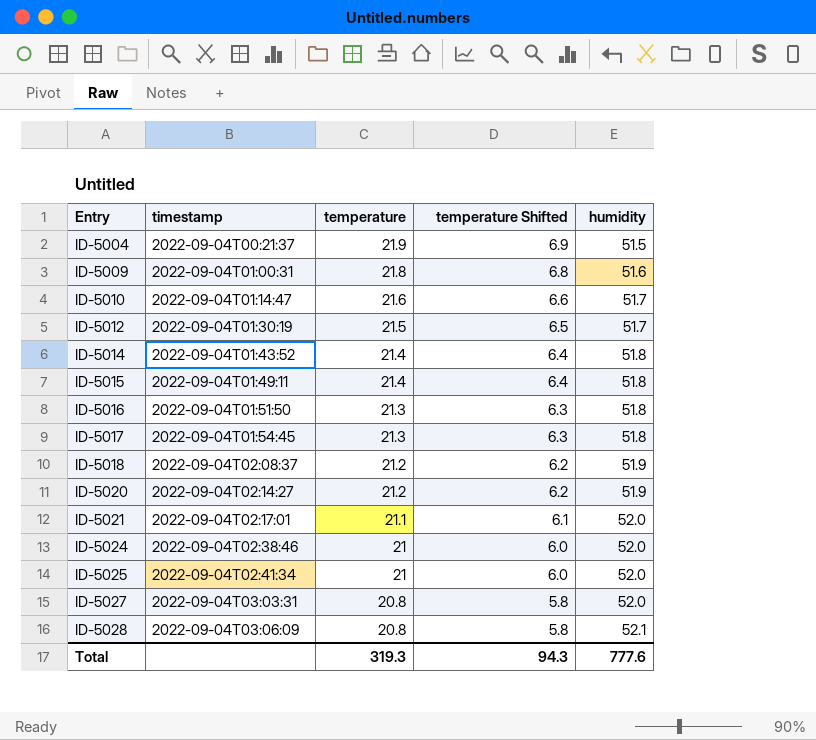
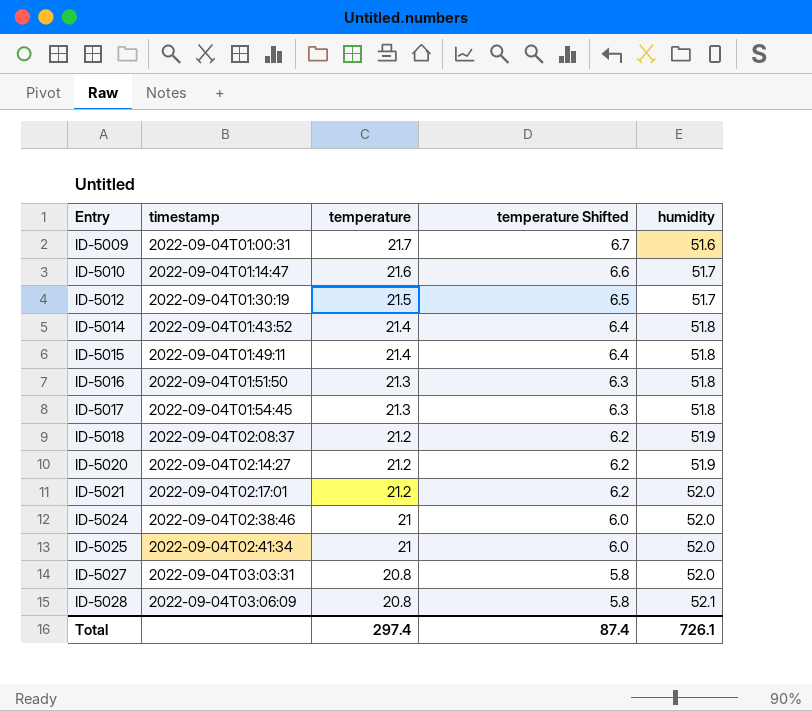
row ID-5004: 2022-09-04T00:21:37 | 21.9 | 6.9 | 51.5 -> none
ID-5009 | temperature: 21.8 -> 21.7
ID-5009 | temperature Shifted: 6.8 -> 6.7
ID-5021 | temperature: 21.1 -> 21.2
ID-5021 | temperature Shifted: 6.1 -> 6.2
Total | temperature: 319.3 -> 297.4
Total | temperature Shifted: 94.3 -> 87.4
Total | humidity: 777.6 -> 726.1

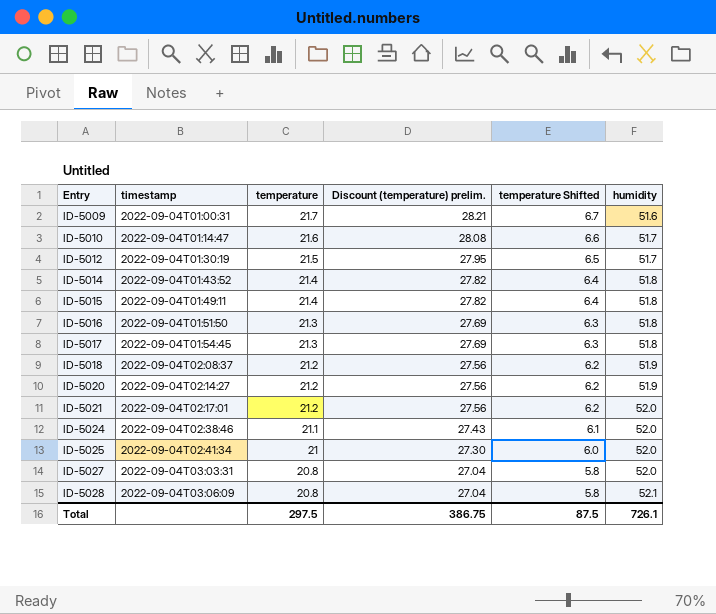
column Discount (temperature) prelim. | formula: none -> [temperature] * 1.3
ID-5024 | temperature: 21 -> 21.1
ID-5024 | temperature Shifted: 6.0 -> 6.1
Total | temperature: 297.4 -> 297.5
Total | temperature Shifted: 87.4 -> 87.5

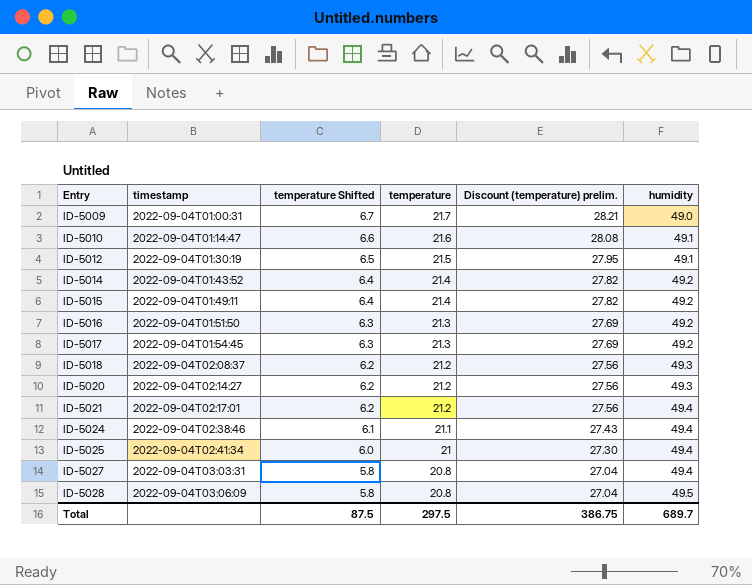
column temperature Shifted | position: 5 -> 3
ID-5009 | humidity: 51.6 -> 49.0
ID-5010 | humidity: 51.7 -> 49.1
ID-5012 | humidity: 51.7 -> 49.1
ID-5014 | humidity: 51.8 -> 49.2
ID-5015 | humidity: 51.8 -> 49.2
ID-5016 | humidity: 51.8 -> 49.2
ID-5017 | humidity: 51.8 -> 49.2
ID-5018 | humidity: 51.9 -> 49.3
ID-5020 | humidity: 51.9 -> 49.3
ID-5021 | humidity: 52.0 -> 49.4
ID-5024 | humidity: 52.0 -> 49.4
ID-5025 | humidity: 52.0 -> 49.4
ID-5027 | humidity: 52.0 -> 49.4
ID-5028 | humidity: 52.1 -> 49.5
Total | humidity: 726.1 -> 689.7

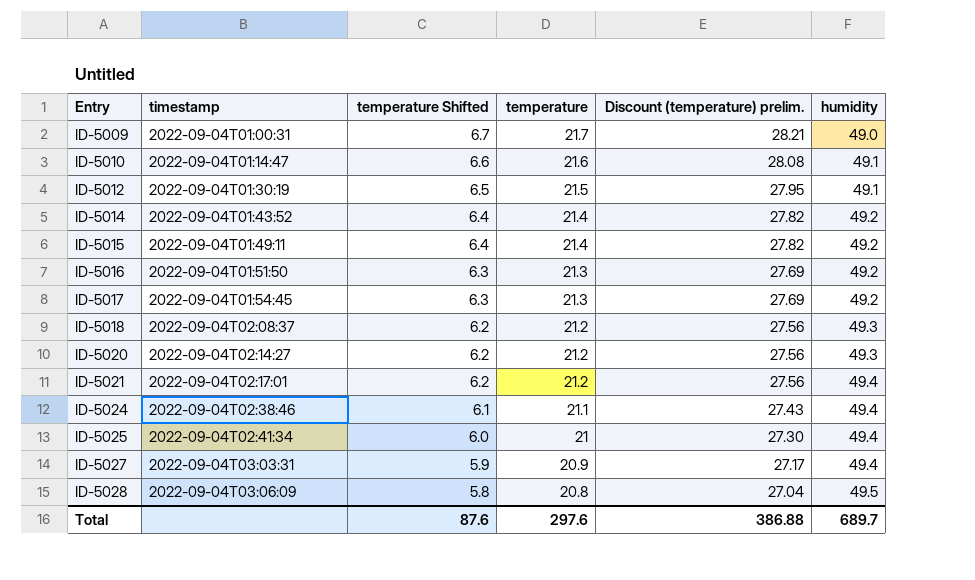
ID-5027 | temperature Shifted: 5.8 -> 5.9
ID-5027 | temperature: 20.8 -> 20.9
ID-5027 | Discount (temperature) prelim.: 27.04 -> 27.17
Total | temperature Shifted: 87.5 -> 87.6
Total | temperature: 297.5 -> 297.6
Total | Discount (temperature) prelim.: 386.75 -> 386.88

